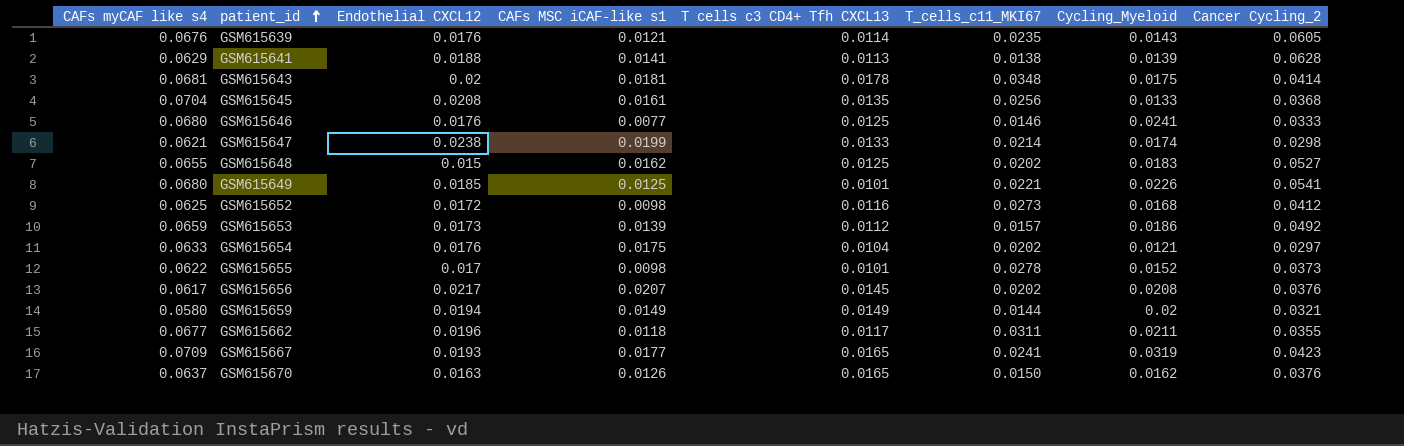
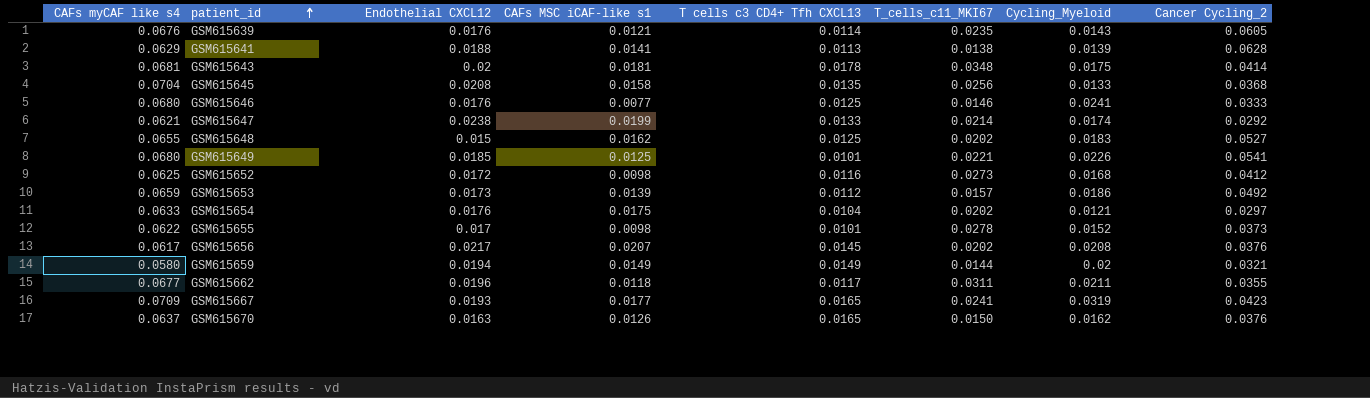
GSM615645 | CAFs MSC iCAF-like s1: 0.0161 -> 0.0158
GSM615647 | Cancer Cycling_2: 0.0298 -> 0.0292

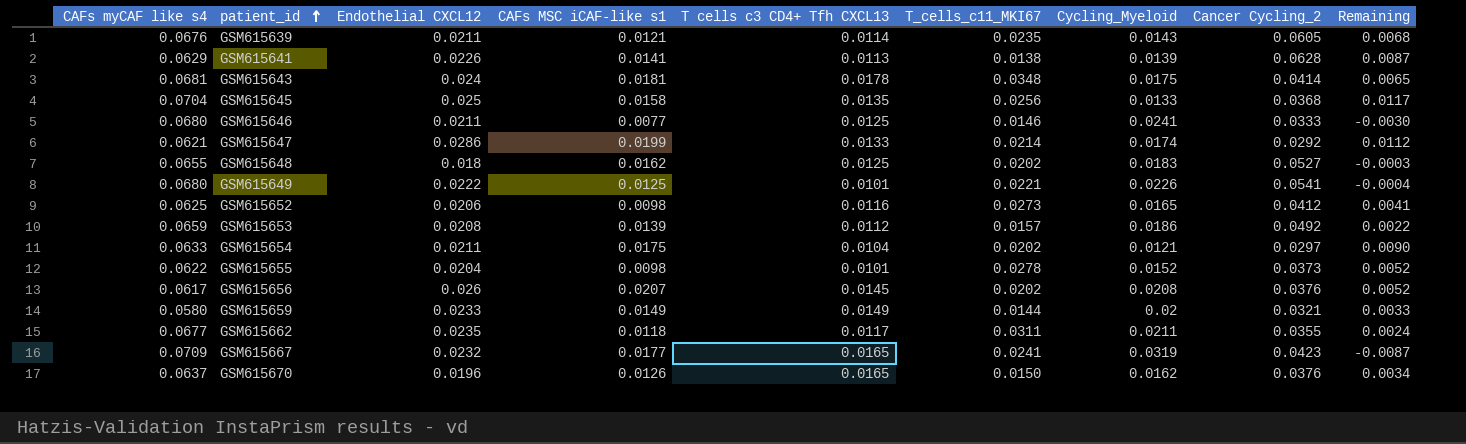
column Remaining | formula: none -> [Endothelial CXCL12] - [Cycling_Myeloid]
GSM615639 | Endothelial CXCL12: 0.0176 -> 0.0211
GSM615641 | Endothelial CXCL12: 0.0188 -> 0.0226
GSM615643 | Endothelial CXCL12: 0.02 -> 0.024
GSM615645 | Endothelial CXCL12: 0.0208 -> 0.025
GSM615646 | Endothelial CXCL12: 0.0176 -> 0.0211
GSM615647 | Endothelial CXCL12: 0.0238 -> 0.0286
GSM615648 | Endothelial CXCL12: 0.015 -> 0.018
GSM615649 | Endothelial CXCL12: 0.0185 -> 0.0222
GSM615652 | Endothelial CXCL12: 0.0172 -> 0.0206
GSM615652 | Cycling_Myeloid: 0.0168 -> 0.0165
GSM615653 | Endothelial CXCL12: 0.0173 -> 0.0208
GSM615654 | Endothelial CXCL12: 0.0176 -> 0.0211
GSM615655 | Endothelial CXCL12: 0.017 -> 0.0204
GSM615656 | Endothelial CXCL12: 0.0217 -> 0.026
GSM615659 | Endothelial CXCL12: 0.0194 -> 0.0233
GSM615662 | Endothelial CXCL12: 0.0196 -> 0.0235
GSM615667 | Endothelial CXCL12: 0.0193 -> 0.0232
GSM615670 | Endothelial CXCL12: 0.0163 -> 0.0196

